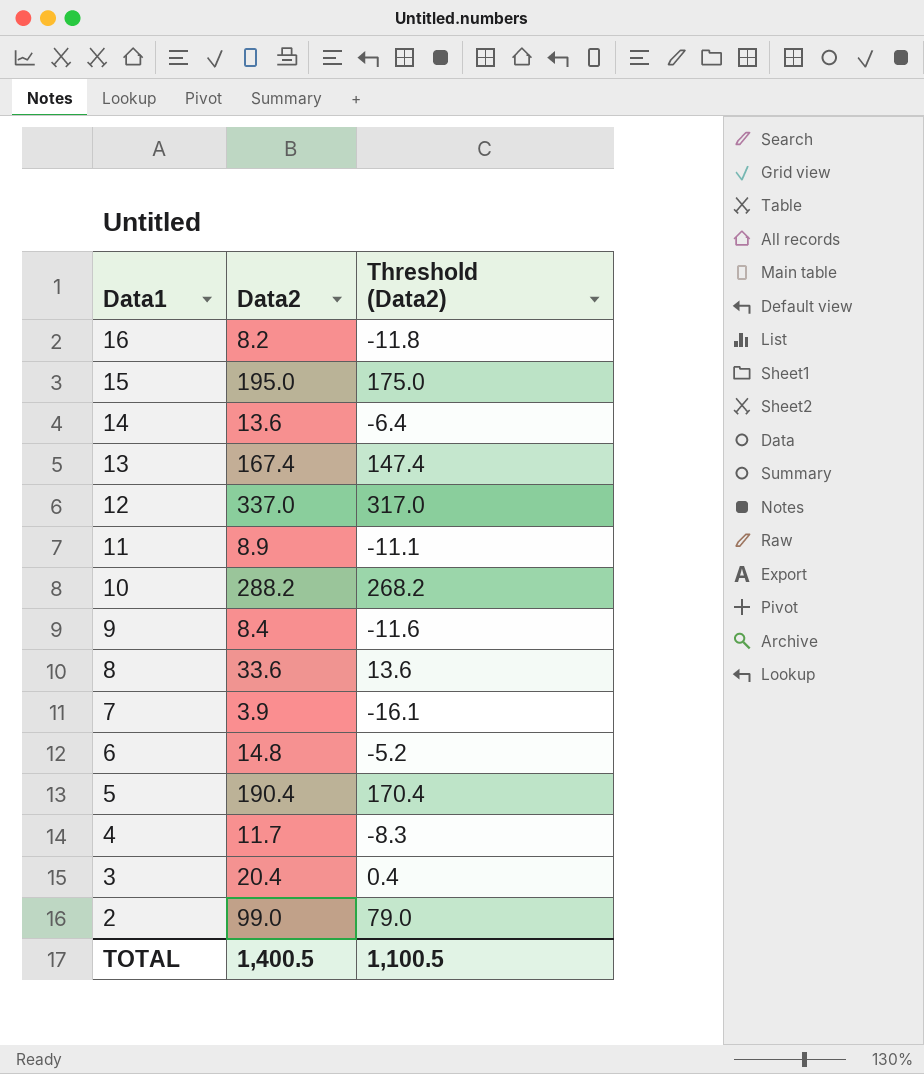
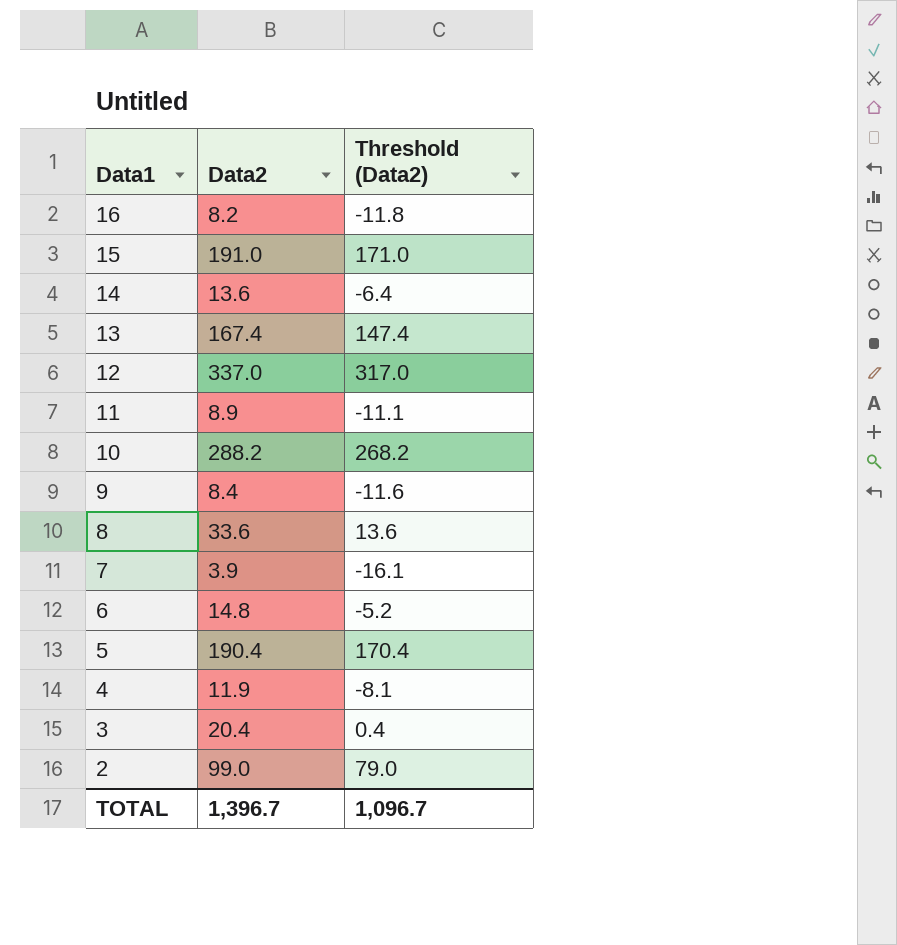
15 | Data2: 195.0 -> 191.0
15 | Threshold (Data2): 175.0 -> 171.0
4 | Data2: 11.7 -> 11.9
4 | Threshold (Data2): -8.3 -> -8.1
TOTAL | Data2: 1,400.5 -> 1,396.7
TOTAL | Threshold (Data2): 1,100.5 -> 1,096.7

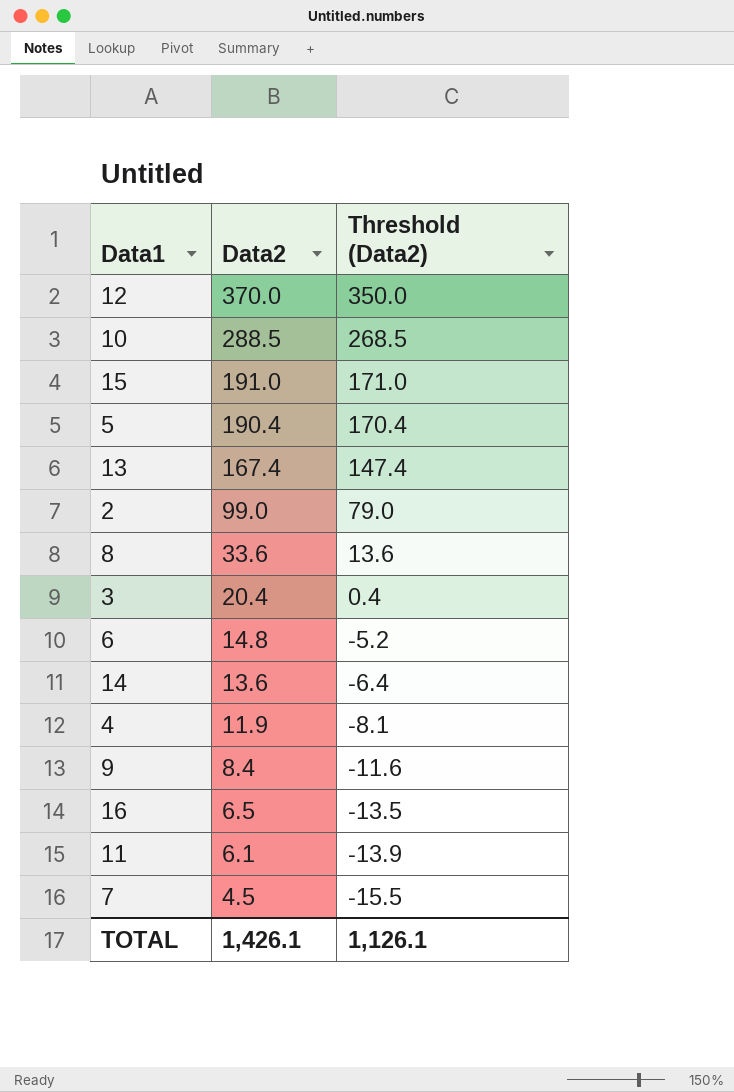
row order: Data1 descending -> Data2 descending
12 | Data2: 337.0 -> 370.0
12 | Threshold (Data2): 317.0 -> 350.0
10 | Data2: 288.2 -> 288.5
10 | Threshold (Data2): 268.2 -> 268.5
16 | Data2: 8.2 -> 6.5
16 | Threshold (Data2): -11.8 -> -13.5
11 | Data2: 8.9 -> 6.1
11 | Threshold (Data2): -11.1 -> -13.9
7 | Data2: 3.9 -> 4.5
7 | Threshold (Data2): -16.1 -> -15.5
TOTAL | Data2: 1,396.7 -> 1,426.1
TOTAL | Threshold (Data2): 1,096.7 -> 1,126.1

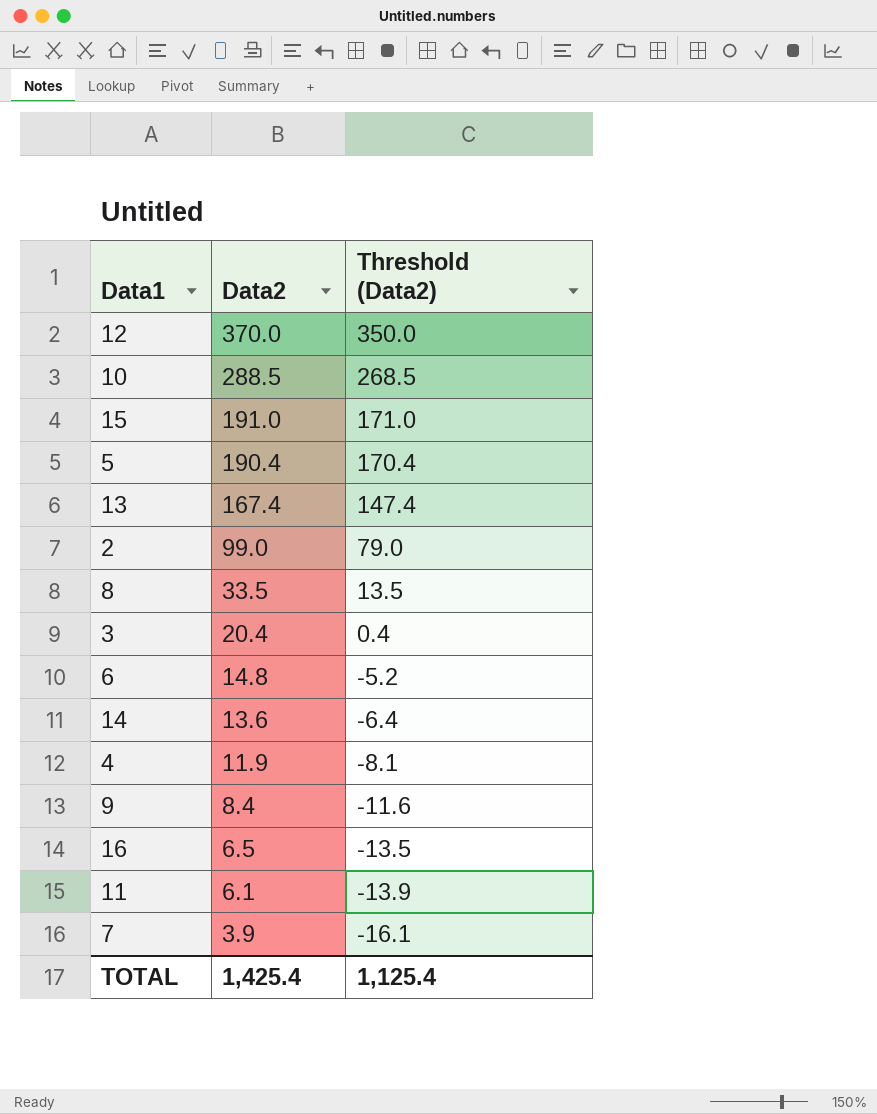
8 | Data2: 33.6 -> 33.5
8 | Threshold (Data2): 13.6 -> 13.5
7 | Data2: 4.5 -> 3.9
7 | Threshold (Data2): -15.5 -> -16.1
TOTAL | Data2: 1,426.1 -> 1,425.4
TOTAL | Threshold (Data2): 1,126.1 -> 1,125.4

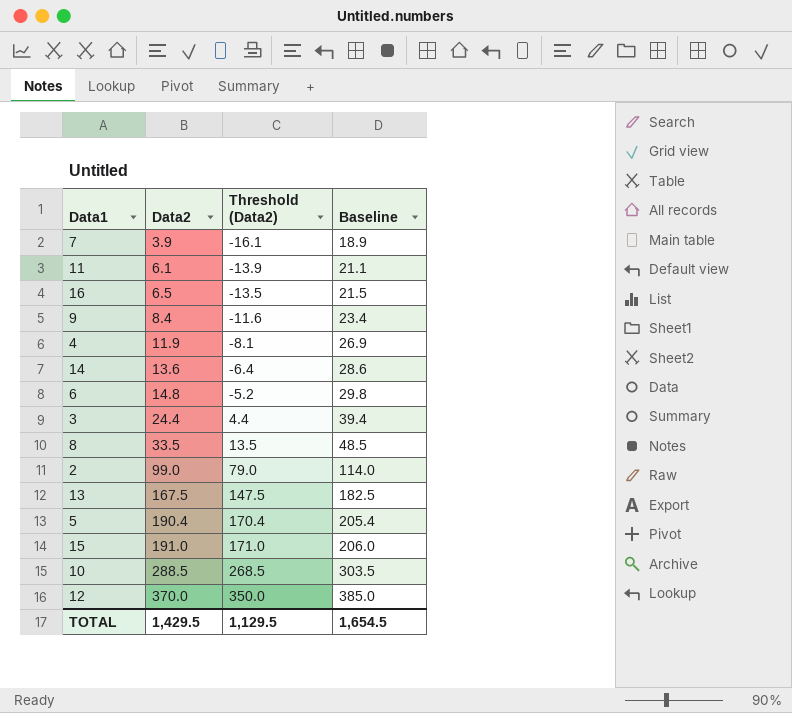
row order: Data2 descending -> Data2 ascending
column Baseline | formula: none -> [Data2] + 15
3 | Data2: 20.4 -> 24.4
3 | Threshold (Data2): 0.4 -> 4.4
13 | Data2: 167.4 -> 167.5
13 | Threshold (Data2): 147.4 -> 147.5
TOTAL | Data2: 1,425.4 -> 1,429.5
TOTAL | Threshold (Data2): 1,125.4 -> 1,129.5

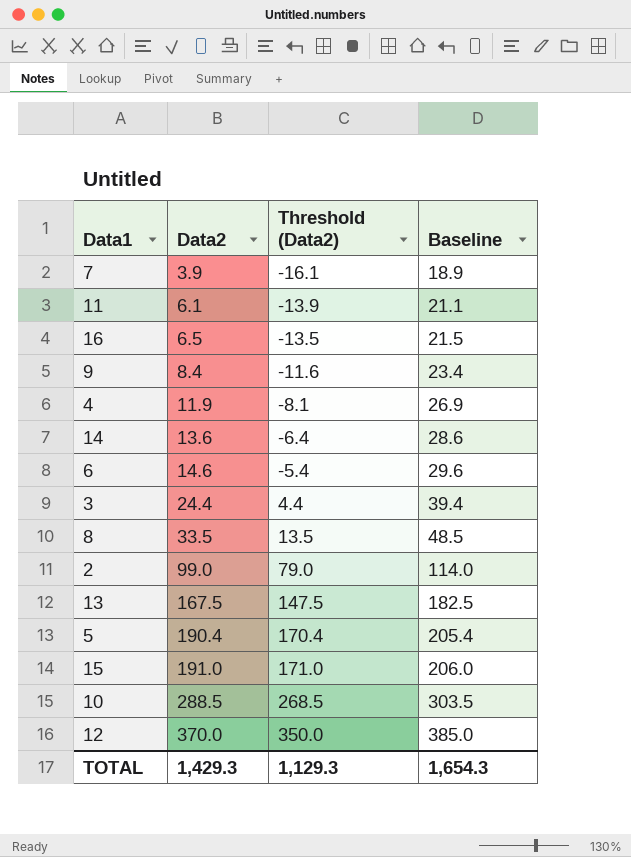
6 | Data2: 14.8 -> 14.6
6 | Threshold (Data2): -5.2 -> -5.4
6 | Baseline: 29.8 -> 29.6
TOTAL | Data2: 1,429.5 -> 1,429.3
TOTAL | Threshold (Data2): 1,129.5 -> 1,129.3
TOTAL | Baseline: 1,654.5 -> 1,654.3

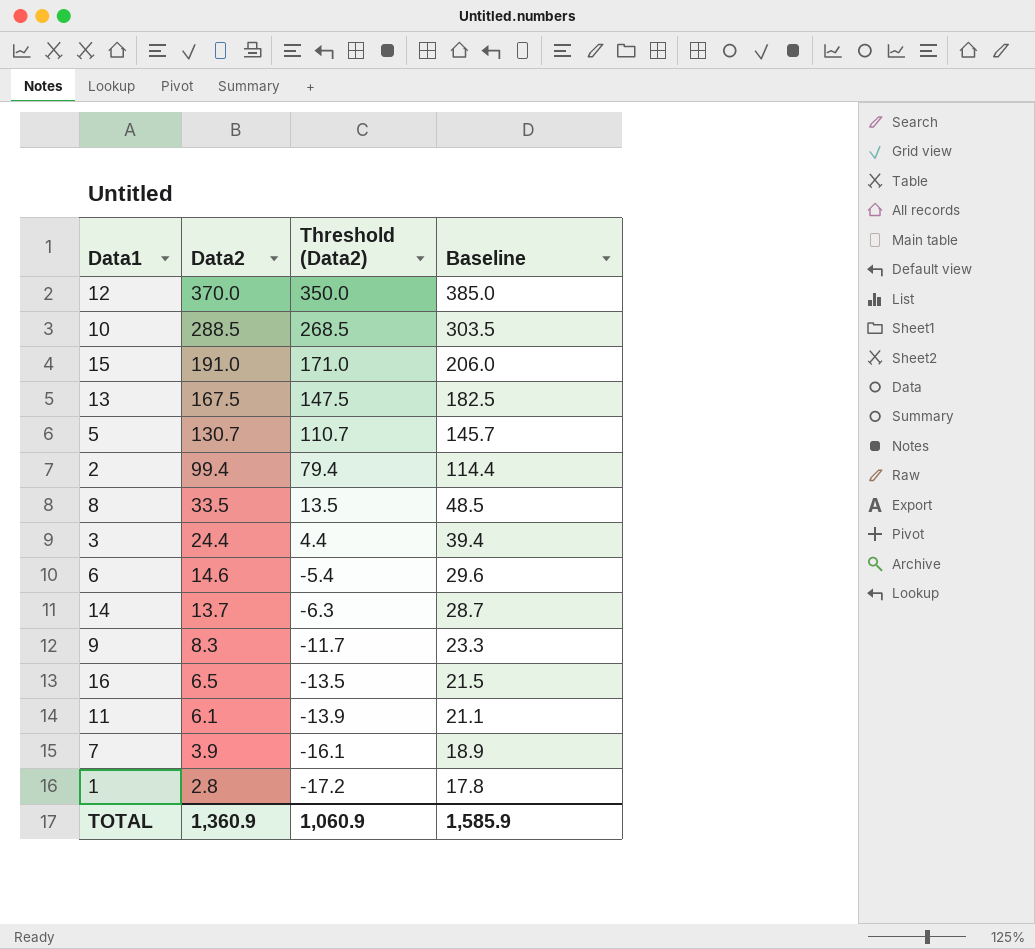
row order: Data2 ascending -> Data2 descending
row 4: 11.9 | -8.1 | 26.9 -> none
5 | Data2: 190.4 -> 130.7
5 | Threshold (Data2): 170.4 -> 110.7
5 | Baseline: 205.4 -> 145.7
2 | Data2: 99.0 -> 99.4
2 | Threshold (Data2): 79.0 -> 79.4
2 | Baseline: 114.0 -> 114.4
14 | Data2: 13.6 -> 13.7
14 | Threshold (Data2): -6.4 -> -6.3
14 | Baseline: 28.6 -> 28.7
9 | Data2: 8.4 -> 8.3
9 | Threshold (Data2): -11.6 -> -11.7
9 | Baseline: 23.4 -> 23.3
row 1: none -> 2.8 | -17.2 | 17.8
TOTAL | Data2: 1,429.3 -> 1,360.9
TOTAL | Threshold (Data2): 1,129.3 -> 1,060.9
TOTAL | Baseline: 1,654.3 -> 1,585.9

